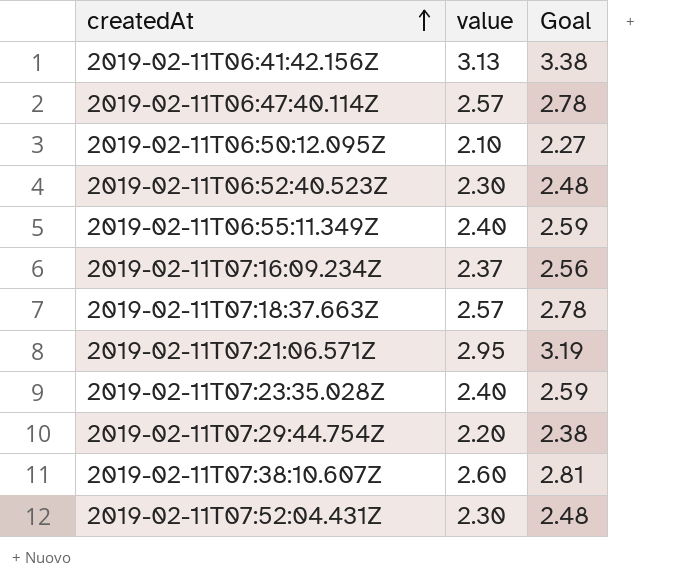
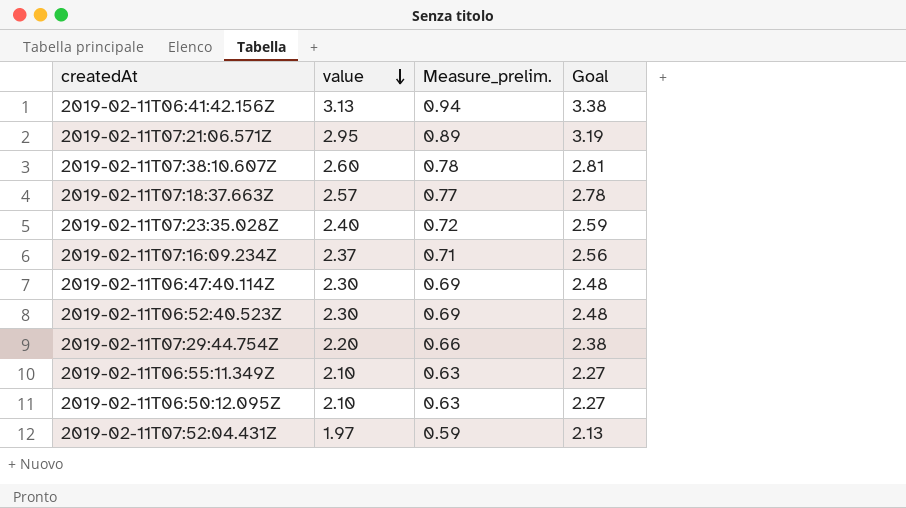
row order: createdAt ascending -> value descending
column Measure_prelim. | formula: none -> [value] * 0.3
2019-02-11T06:47:40.114Z | value: 2.57 -> 2.30
2019-02-11T06:47:40.114Z | Goal: 2.78 -> 2.48
2019-02-11T06:55:11.349Z | value: 2.40 -> 2.10
2019-02-11T06:55:11.349Z | Goal: 2.59 -> 2.27
2019-02-11T07:52:04.431Z | value: 2.30 -> 1.97
2019-02-11T07:52:04.431Z | Goal: 2.48 -> 2.13

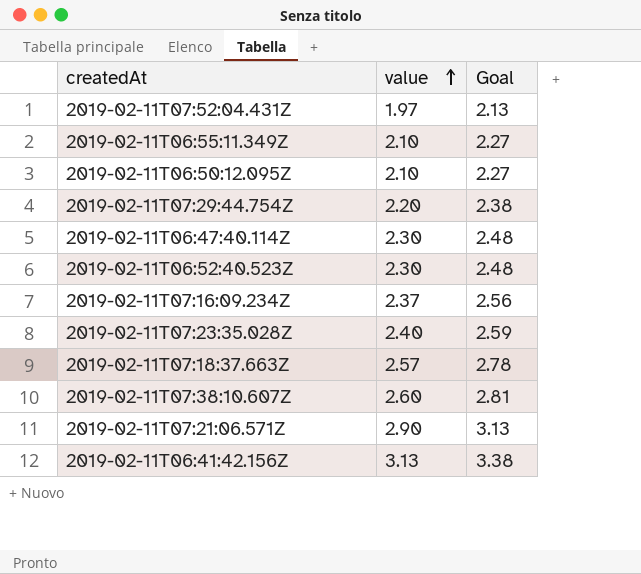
row order: value descending -> value ascending
column Measure_prelim. | formula: [value] * 0.3 -> none
2019-02-11T07:21:06.571Z | value: 2.95 -> 2.90
2019-02-11T07:21:06.571Z | Goal: 3.19 -> 3.13

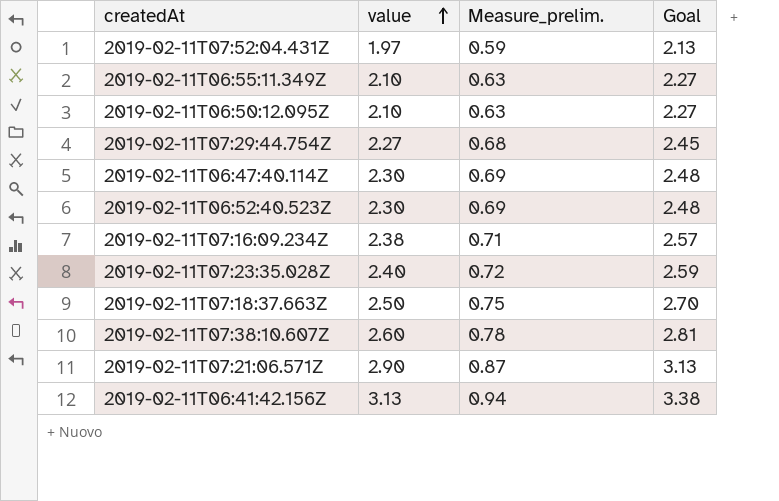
column Measure_prelim. | formula: none -> [value] * 0.3
2019-02-11T07:29:44.754Z | value: 2.20 -> 2.27
2019-02-11T07:29:44.754Z | Goal: 2.38 -> 2.45
2019-02-11T07:16:09.234Z | value: 2.37 -> 2.38
2019-02-11T07:16:09.234Z | Goal: 2.56 -> 2.57
2019-02-11T07:18:37.663Z | value: 2.57 -> 2.50
2019-02-11T07:18:37.663Z | Goal: 2.78 -> 2.70

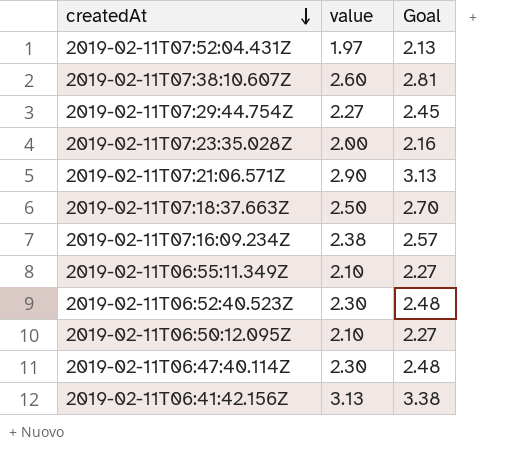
row order: value ascending -> createdAt descending
column Measure_prelim. | formula: [value] * 0.3 -> none
2019-02-11T07:23:35.028Z | value: 2.40 -> 2.00
2019-02-11T07:23:35.028Z | Goal: 2.59 -> 2.16

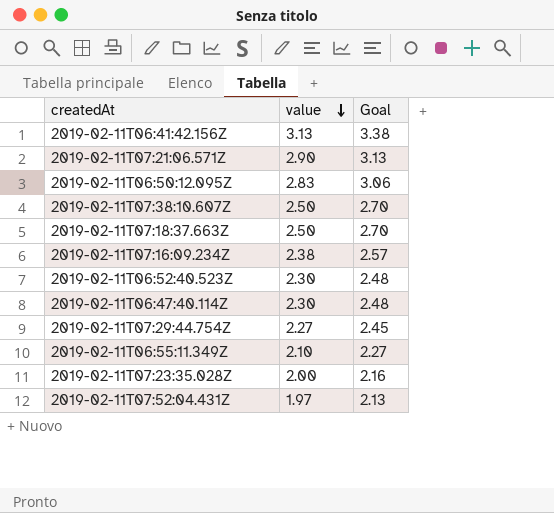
row order: createdAt descending -> value descending
2019-02-11T06:50:12.095Z | value: 2.10 -> 2.83
2019-02-11T06:50:12.095Z | Goal: 2.27 -> 3.06
2019-02-11T07:38:10.607Z | value: 2.60 -> 2.50
2019-02-11T07:38:10.607Z | Goal: 2.81 -> 2.70

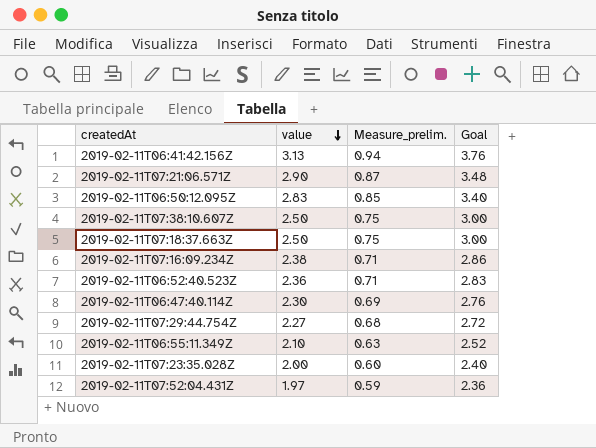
column Measure_prelim. | formula: none -> [value] * 0.3
column Goal | formula: [value] * 1.08 -> [value] * 1.2
2019-02-11T06:52:40.523Z | value: 2.30 -> 2.36

